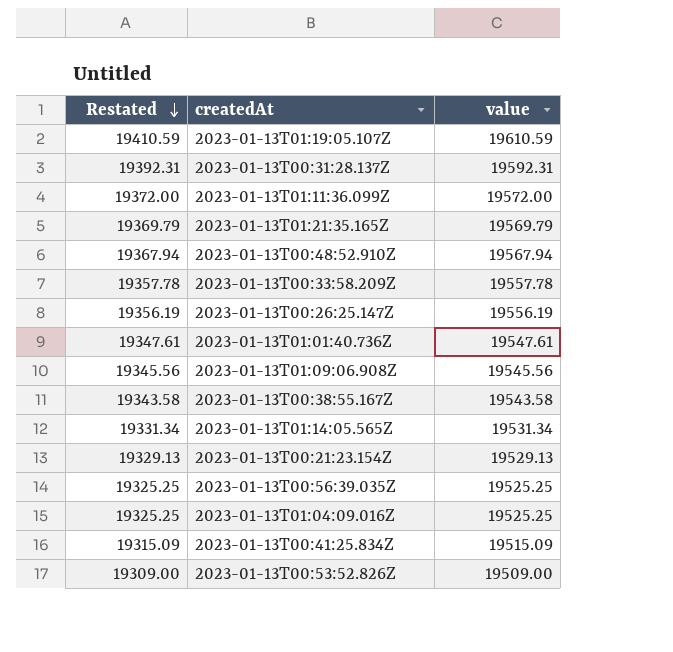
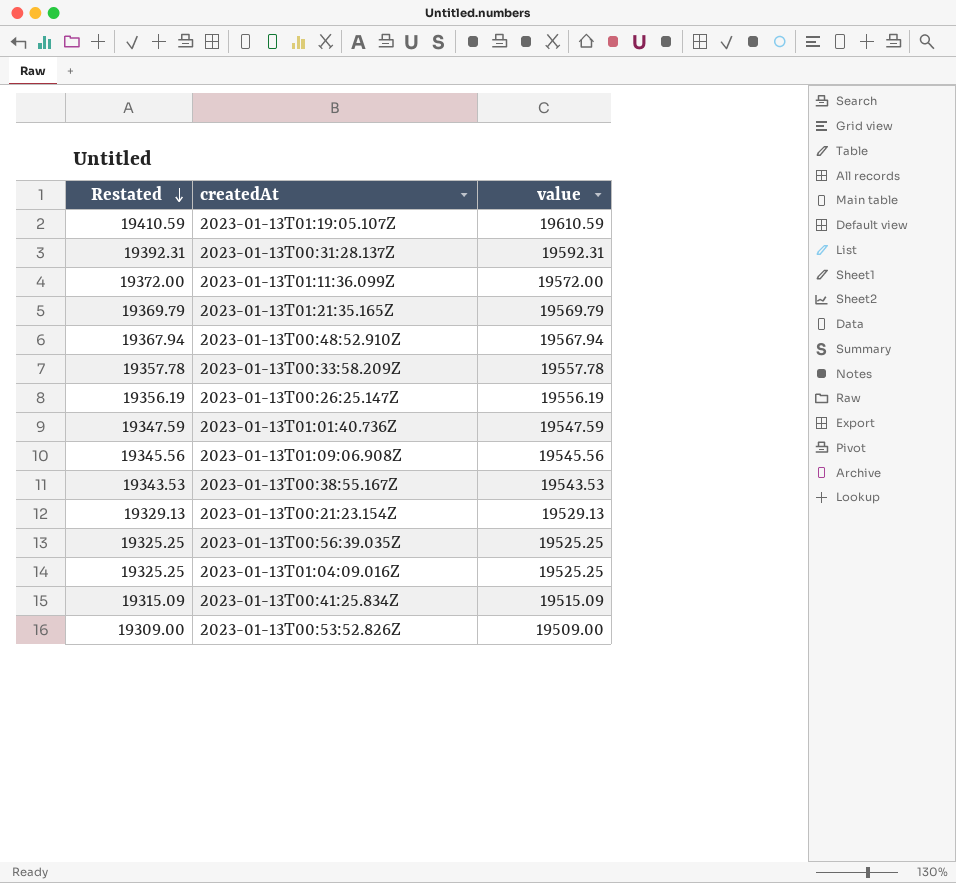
row 2023-01-13T01:14:05.565Z: 19331.34 | 19531.34 -> none
2023-01-13T01:01:40.736Z | Restated: 19347.61 -> 19347.59
2023-01-13T01:01:40.736Z | value: 19547.61 -> 19547.59
2023-01-13T00:38:55.167Z | Restated: 19343.58 -> 19343.53
2023-01-13T00:38:55.167Z | value: 19543.58 -> 19543.53

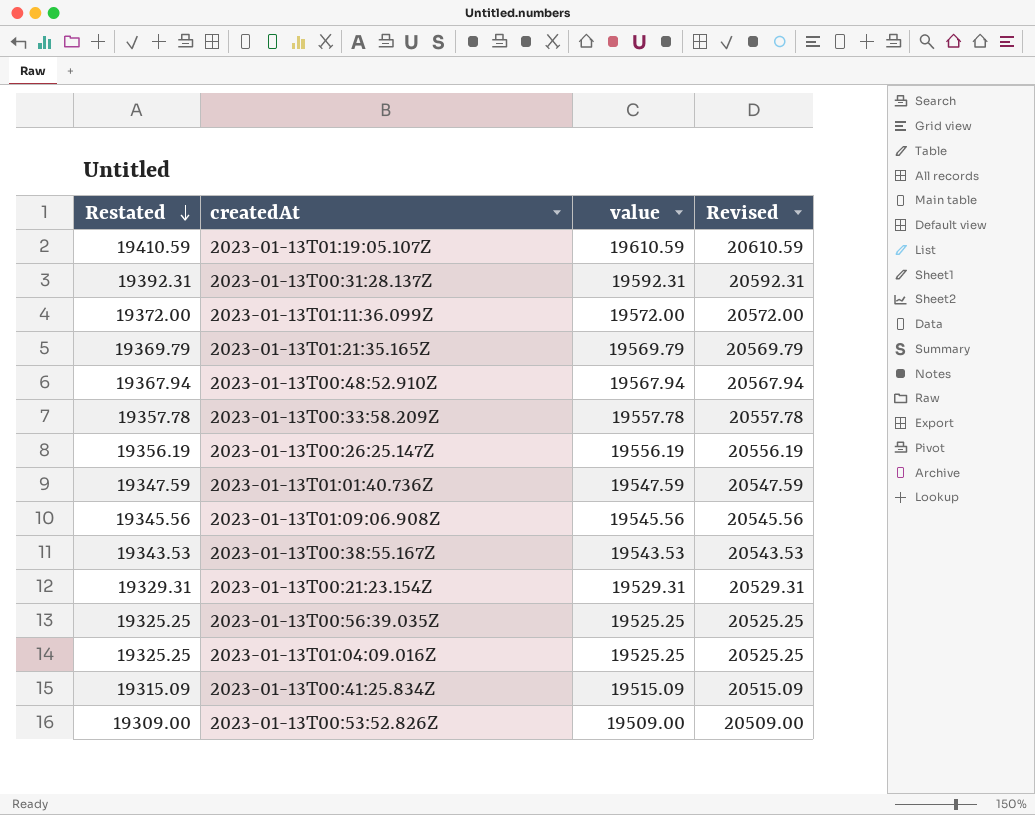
column Revised | formula: none -> [value] + 1000
2023-01-13T00:21:23.154Z | Restated: 19329.13 -> 19329.31
2023-01-13T00:21:23.154Z | value: 19529.13 -> 19529.31

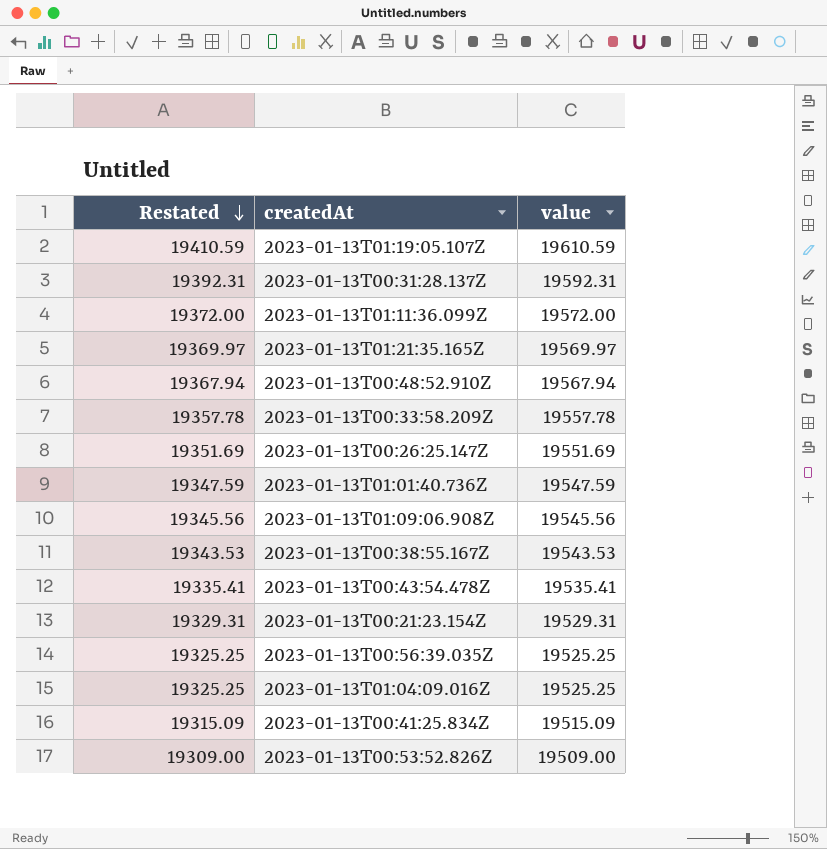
column Revised | formula: [value] + 1000 -> none
2023-01-13T01:21:35.165Z | Restated: 19369.79 -> 19369.97
2023-01-13T01:21:35.165Z | value: 19569.79 -> 19569.97
2023-01-13T00:26:25.147Z | Restated: 19356.19 -> 19351.69
2023-01-13T00:26:25.147Z | value: 19556.19 -> 19551.69
row 2023-01-13T00:43:54.478Z: none -> 19335.41 | 19535.41

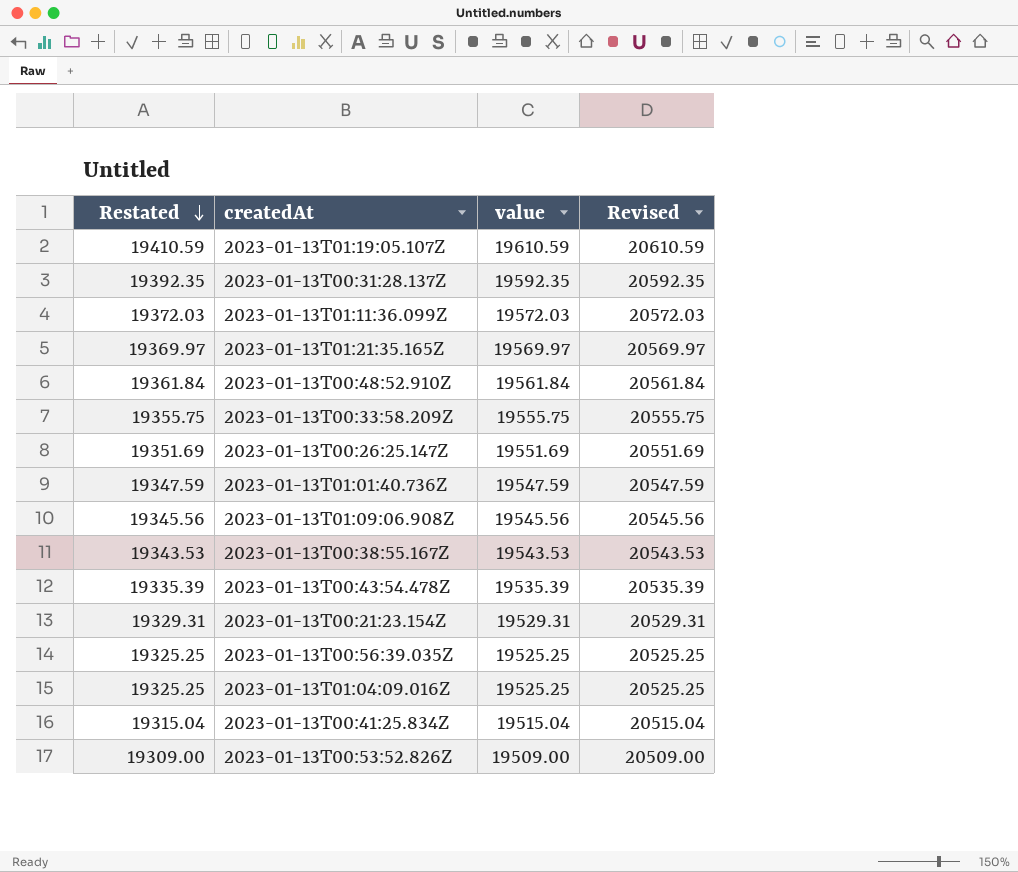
column Revised | formula: none -> [value] + 1000
2023-01-13T00:31:28.137Z | Restated: 19392.31 -> 19392.35
2023-01-13T00:31:28.137Z | value: 19592.31 -> 19592.35
2023-01-13T01:11:36.099Z | Restated: 19372.00 -> 19372.03
2023-01-13T01:11:36.099Z | value: 19572.00 -> 19572.03
2023-01-13T00:48:52.910Z | Restated: 19367.94 -> 19361.84
2023-01-13T00:48:52.910Z | value: 19567.94 -> 19561.84
2023-01-13T00:33:58.209Z | Restated: 19357.78 -> 19355.75
2023-01-13T00:33:58.209Z | value: 19557.78 -> 19555.75
2023-01-13T00:43:54.478Z | Restated: 19335.41 -> 19335.39
2023-01-13T00:43:54.478Z | value: 19535.41 -> 19535.39
2023-01-13T00:41:25.834Z | Restated: 19315.09 -> 19315.04
2023-01-13T00:41:25.834Z | value: 19515.09 -> 19515.04

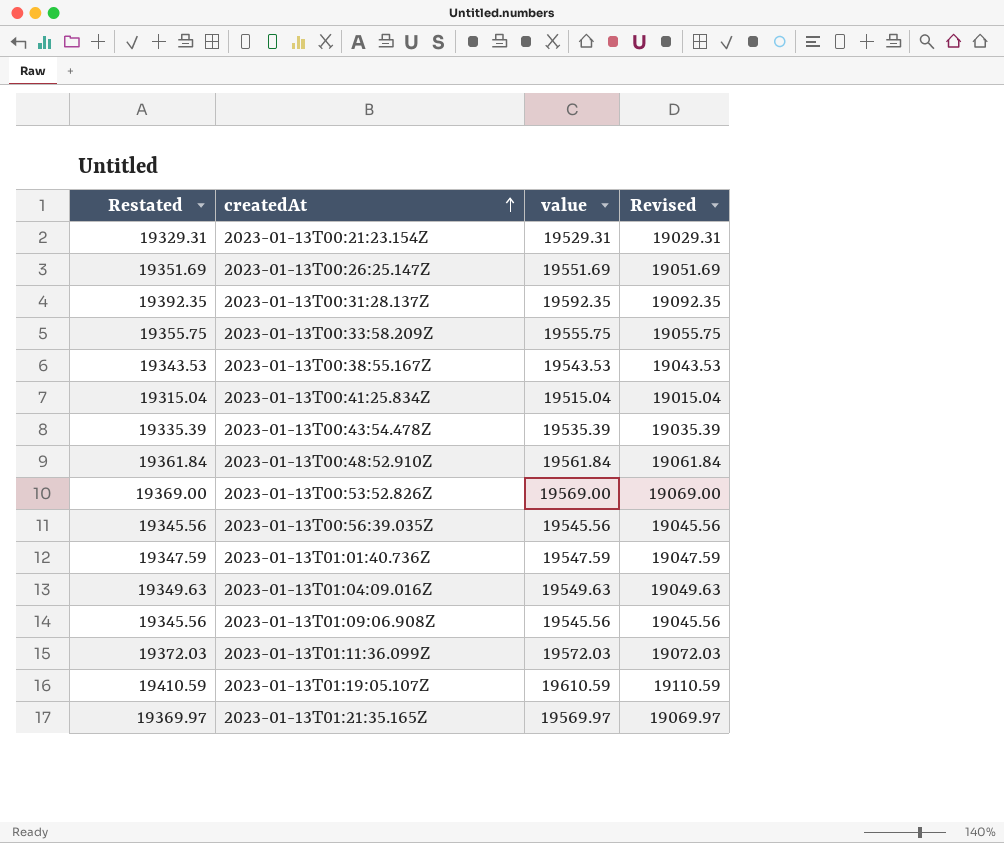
row order: Restated descending -> createdAt ascending
column Revised | formula: [value] + 1000 -> [value] - 500
2023-01-13T00:53:52.826Z | Restated: 19309.00 -> 19369.00
2023-01-13T00:53:52.826Z | value: 19509.00 -> 19569.00
2023-01-13T00:56:39.035Z | Restated: 19325.25 -> 19345.56
2023-01-13T00:56:39.035Z | value: 19525.25 -> 19545.56
2023-01-13T01:04:09.016Z | Restated: 19325.25 -> 19349.63
2023-01-13T01:04:09.016Z | value: 19525.25 -> 19549.63

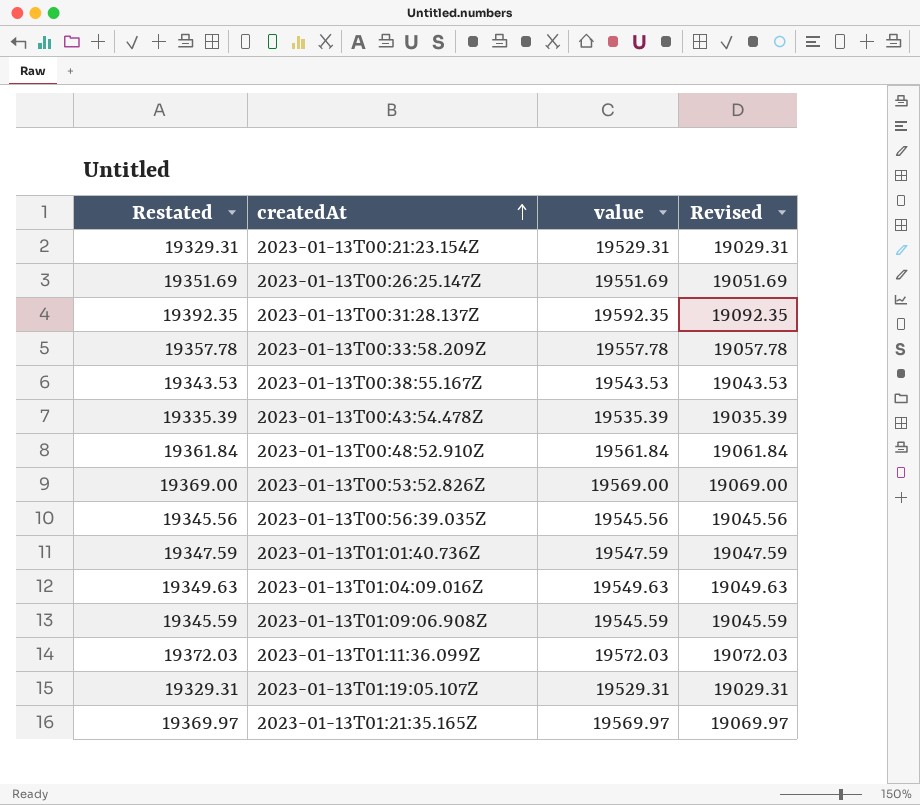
row 2023-01-13T00:41:25.834Z: 19315.04 | 19515.04 | 19015.04 -> none
2023-01-13T00:33:58.209Z | Restated: 19355.75 -> 19357.78
2023-01-13T00:33:58.209Z | value: 19555.75 -> 19557.78
2023-01-13T00:33:58.209Z | Revised: 19055.75 -> 19057.78
2023-01-13T01:09:06.908Z | Restated: 19345.56 -> 19345.59
2023-01-13T01:09:06.908Z | value: 19545.56 -> 19545.59
2023-01-13T01:09:06.908Z | Revised: 19045.56 -> 19045.59
2023-01-13T01:19:05.107Z | Restated: 19410.59 -> 19329.31
2023-01-13T01:19:05.107Z | value: 19610.59 -> 19529.31
2023-01-13T01:19:05.107Z | Revised: 19110.59 -> 19029.31

